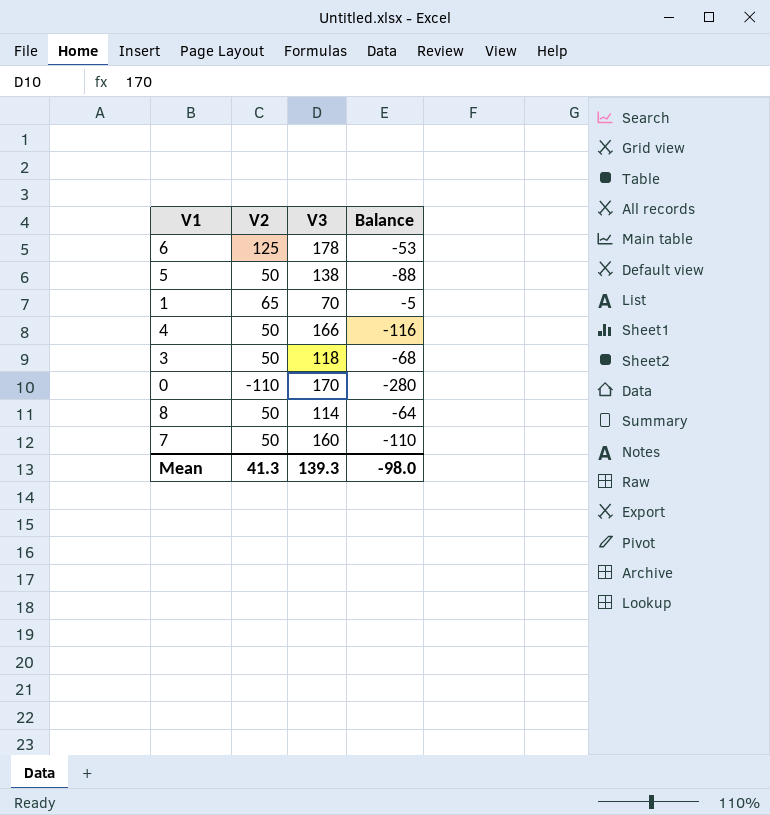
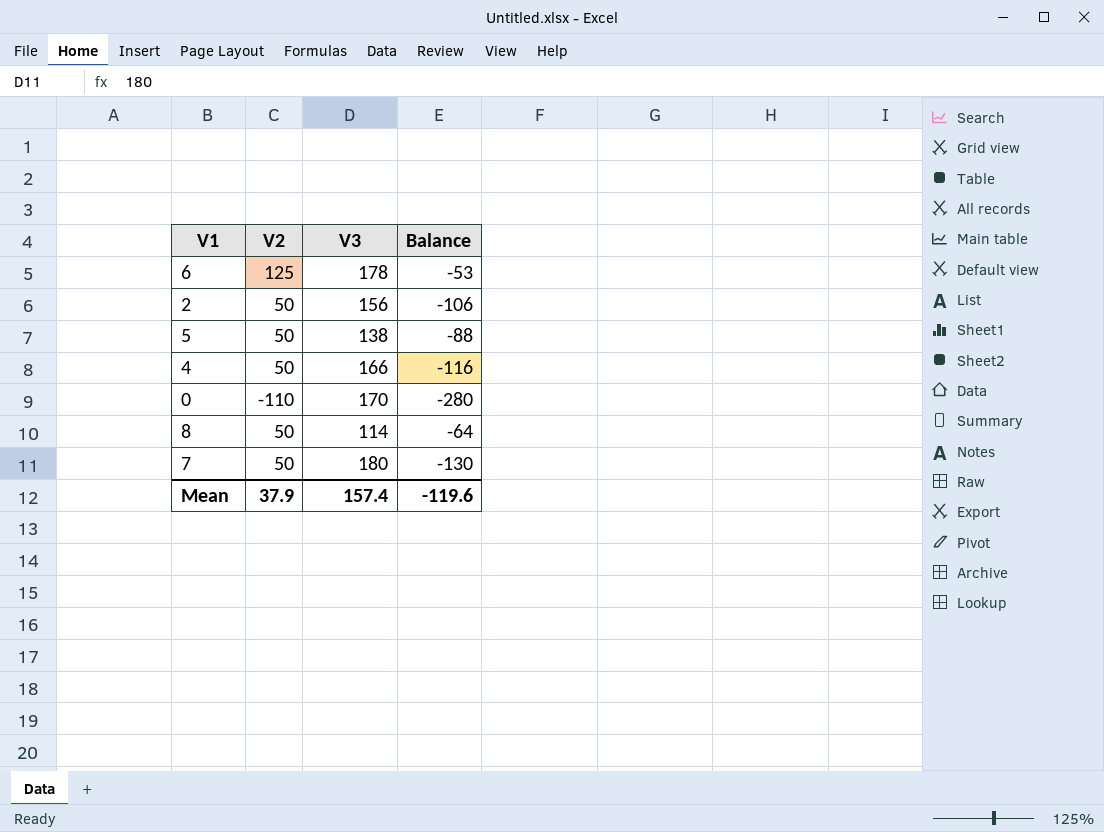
row 1: 65 | 70 | -5 -> none
row 3: 50 | 118 | -68 -> none
row 2: none -> 50 | 156 | -106
7 | V3: 160 -> 180
7 | Balance: -110 -> -130
Mean | V2: 41.3 -> 37.9
Mean | V3: 139.3 -> 157.4
Mean | Balance: -98.0 -> -119.6

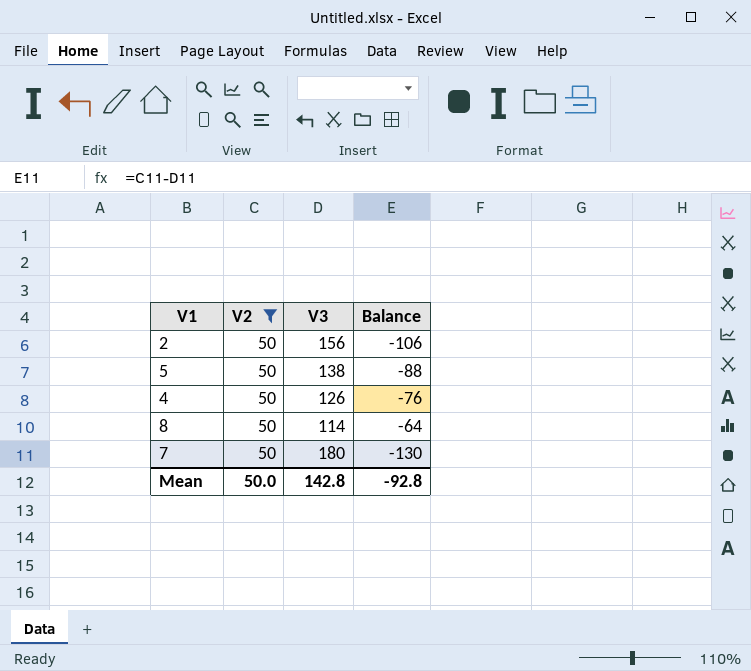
filter: none -> V2 = 50
4 | V3: 166 -> 126
4 | Balance: -116 -> -76
Mean | V2: 37.9 -> 50.0
Mean | V3: 157.4 -> 142.8
Mean | Balance: -119.6 -> -92.8

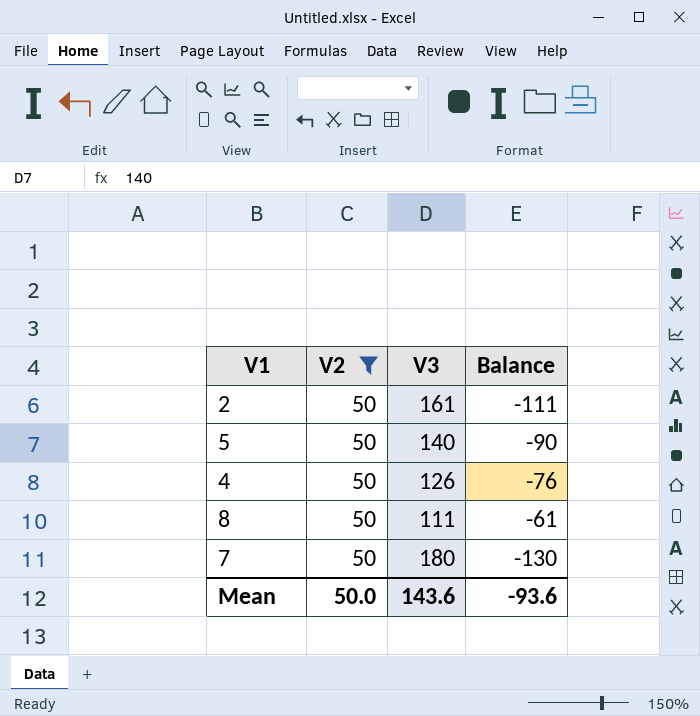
2 | V3: 156 -> 161
2 | Balance: -106 -> -111
5 | V3: 138 -> 140
5 | Balance: -88 -> -90
8 | V3: 114 -> 111
8 | Balance: -64 -> -61
Mean | V3: 142.8 -> 143.6
Mean | Balance: -92.8 -> -93.6

